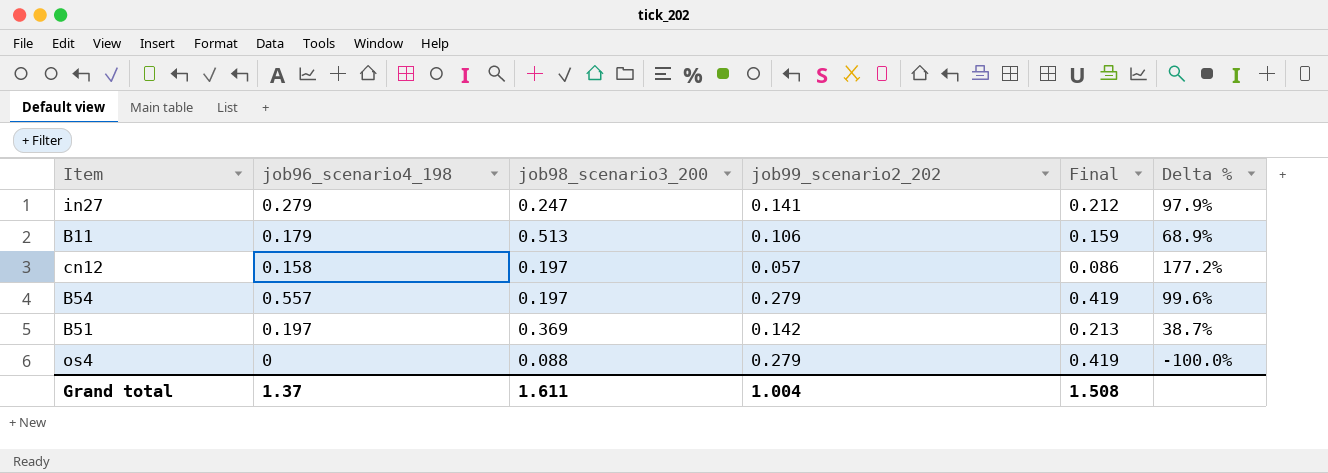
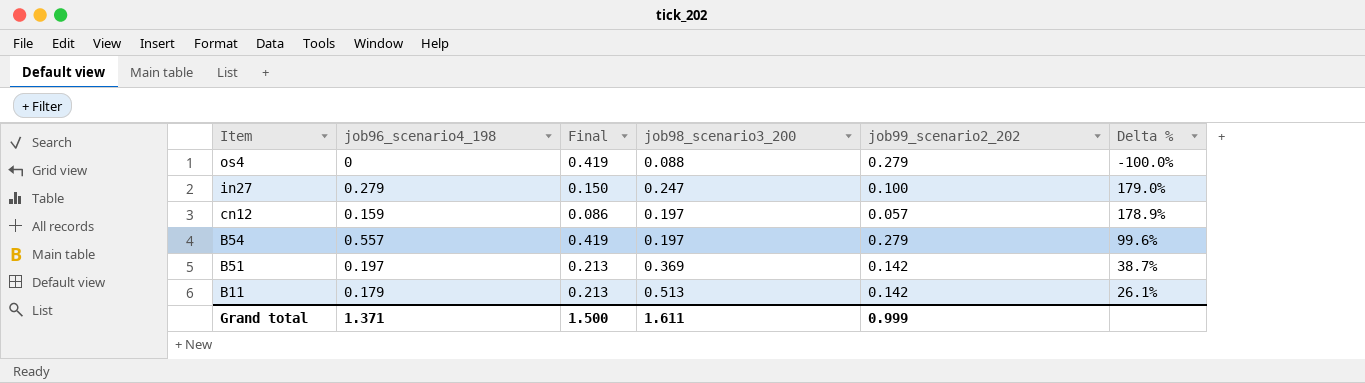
row order: none -> Item descending
column Final | position: 5 -> 3
in27 | Final: 0.212 -> 0.150
in27 | job99_scenario2_202: 0.141 -> 0.100
in27 | Delta %: 97.9% -> 179.0%
cn12 | job96_scenario4_198: 0.158 -> 0.159
cn12 | Delta %: 177.2% -> 178.9%
B11 | Final: 0.159 -> 0.213
B11 | job99_scenario2_202: 0.106 -> 0.142
B11 | Delta %: 68.9% -> 26.1%
Grand total | job96_scenario4_198: 1.37 -> 1.371
Grand total | Final: 1.508 -> 1.500
Grand total | job99_scenario2_202: 1.004 -> 0.999

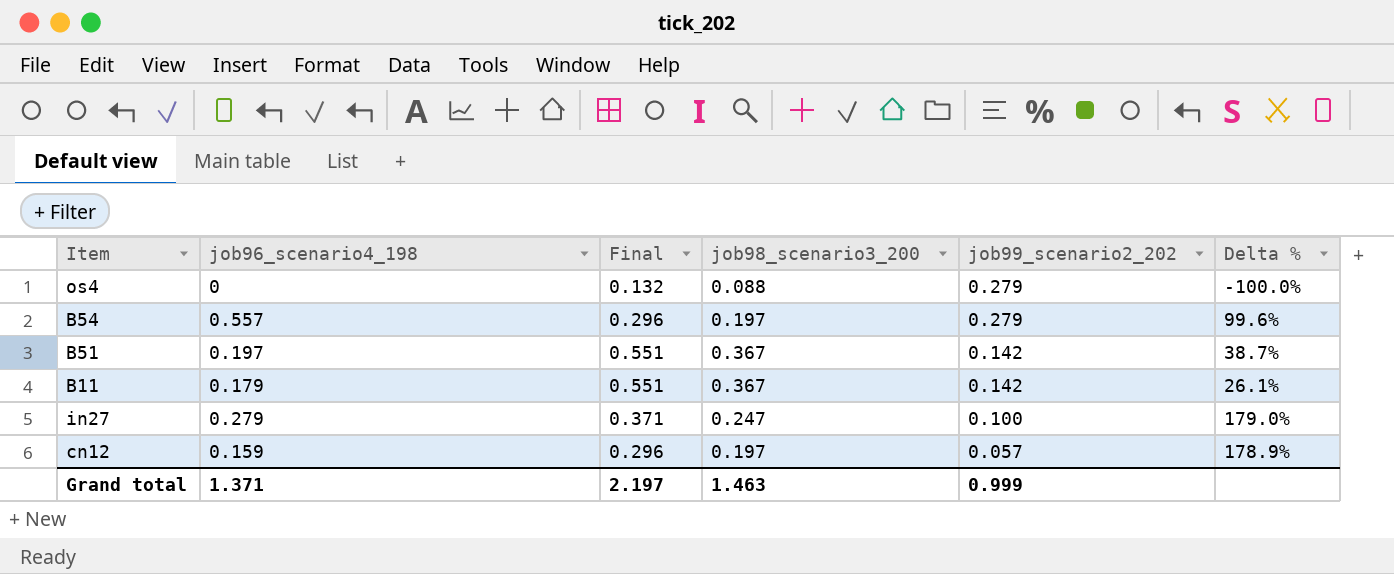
row order: Item descending -> job99_scenario2_202 descending
column Final | formula: [job99_scenario2_202] * 1.5 -> [job98_scenario3_200] * 1.5
B51 | job98_scenario3_200: 0.369 -> 0.367
B11 | job98_scenario3_200: 0.513 -> 0.367
Grand total | Final: 1.500 -> 2.197
Grand total | job98_scenario3_200: 1.611 -> 1.463

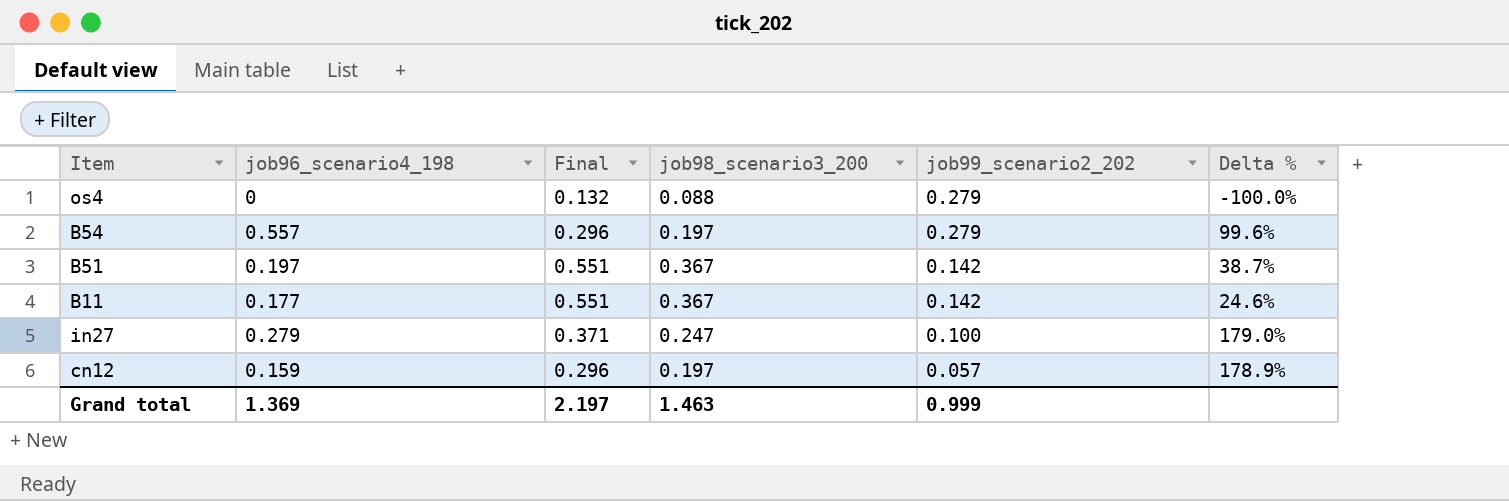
B11 | job96_scenario4_198: 0.179 -> 0.177
B11 | Delta %: 26.1% -> 24.6%
Grand total | job96_scenario4_198: 1.371 -> 1.369

